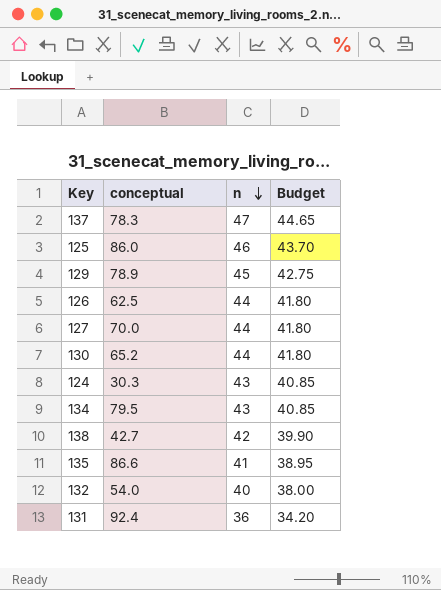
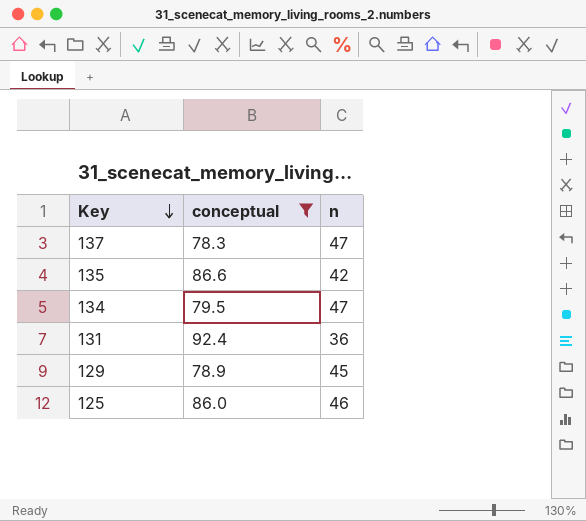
filter: none -> conceptual >= 78.3
row order: n descending -> Key descending
column Budget | formula: [n] * 0.95 -> none
135 | n: 41 -> 42
134 | n: 43 -> 47

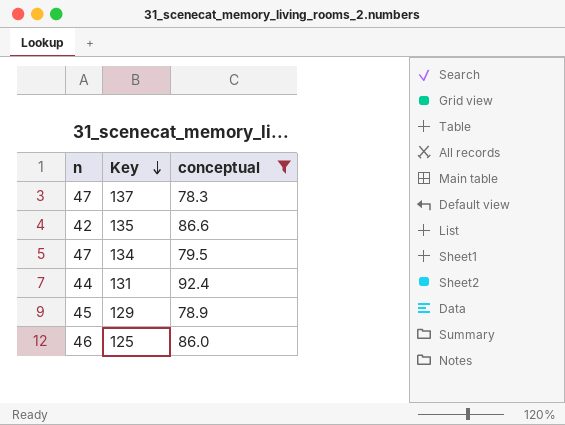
column n | position: 3 -> 1
131 | n: 36 -> 44

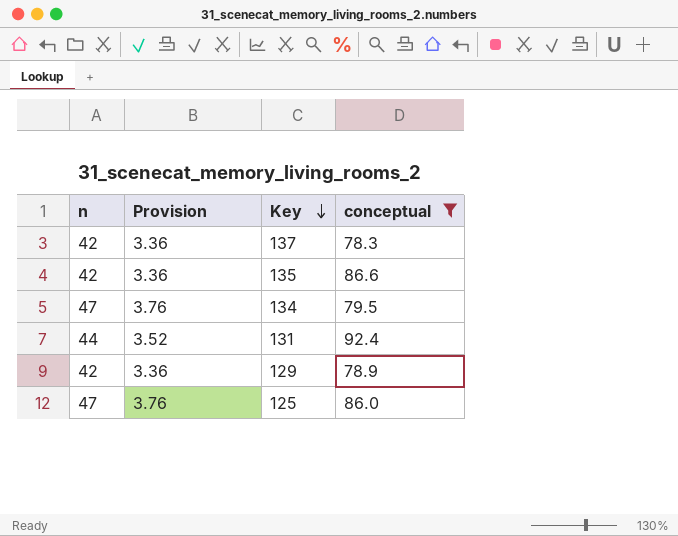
column Provision | formula: none -> [n] * 0.08
137 | n: 47 -> 42
129 | n: 45 -> 42
125 | n: 46 -> 47

